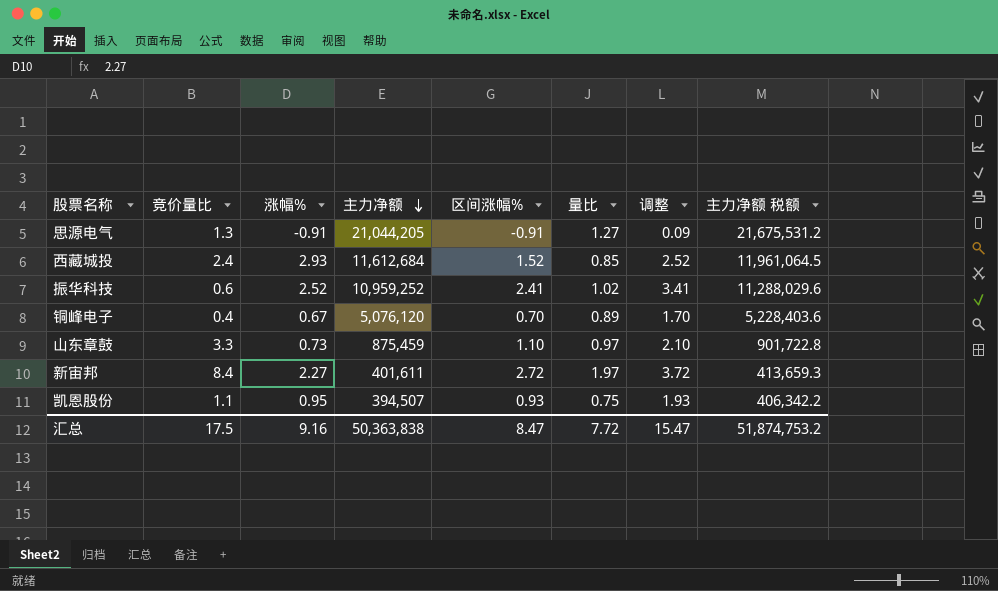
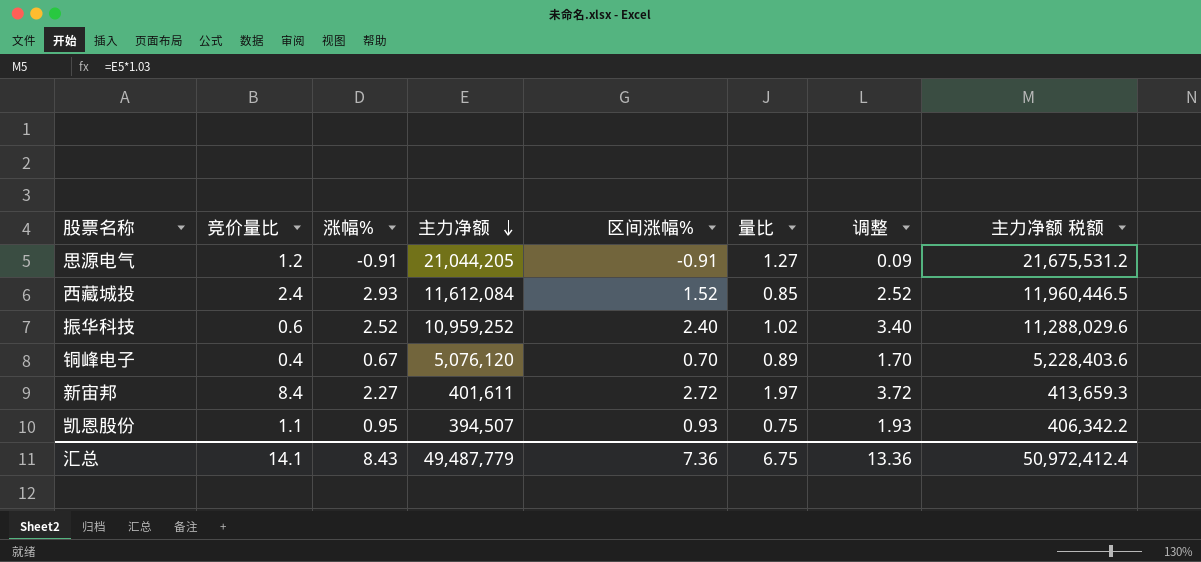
row 山东章鼓: 3.3 | 0.73 | 875,459 | 1.10 | 0.97 | 2.10 | 901,722.8 -> none
思源电气 | 竞价量比: 1.3 -> 1.2
西藏城投 | 主力净额: 11,612,684 -> 11,612,084
西藏城投 | 主力净额 税额: 11,961,064.5 -> 11,960,446.5
振华科技 | 区间涨幅%: 2.41 -> 2.40
振华科技 | 调整: 3.41 -> 3.40
汇总 | 竞价量比: 17.5 -> 14.1
汇总 | 涨幅%: 9.16 -> 8.43
汇总 | 主力净额: 50,363,838 -> 49,487,779
汇总 | 区间涨幅%: 8.47 -> 7.36
汇总 | 量比: 7.72 -> 6.75
汇总 | 调整: 15.47 -> 13.36
汇总 | 主力净额 税额: 51,874,753.2 -> 50,972,412.4

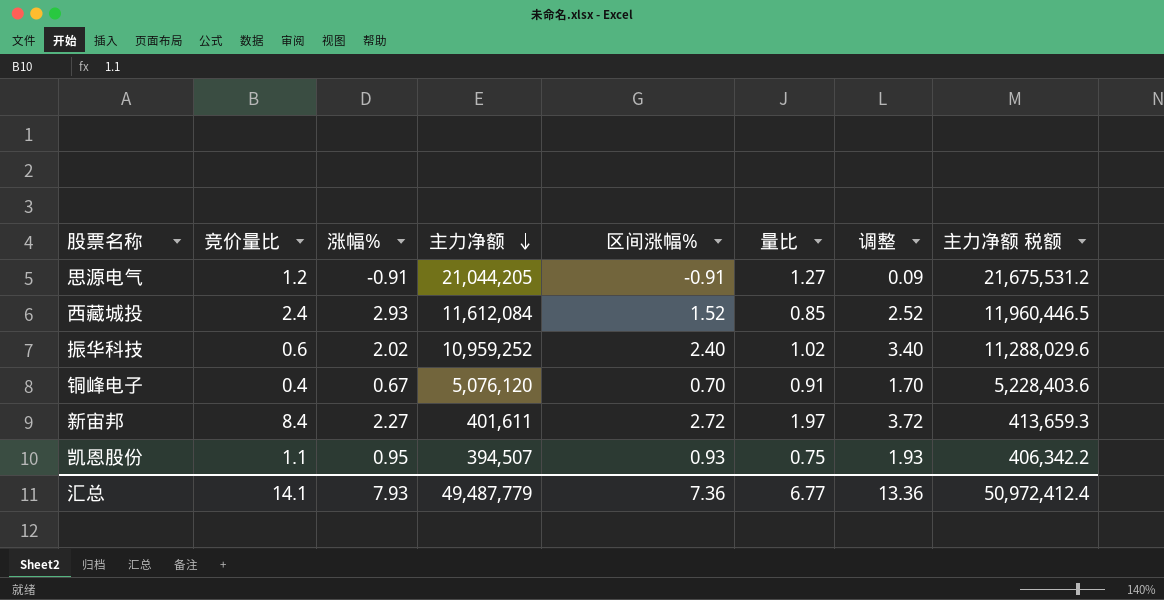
振华科技 | 涨幅%: 2.52 -> 2.02
铜峰电子 | 量比: 0.89 -> 0.91
汇总 | 涨幅%: 8.43 -> 7.93
汇总 | 量比: 6.75 -> 6.77

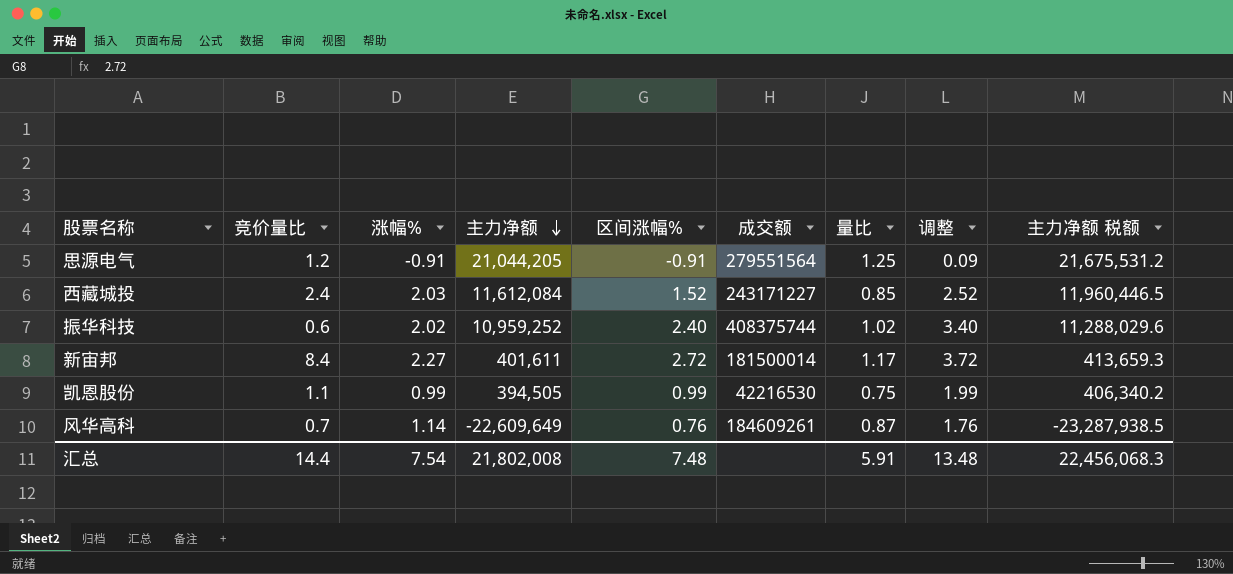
column 成交额 | position: none -> 6
row 铜峰电子: 0.4 | 0.67 | 5,076,120 | 0.70 | 0.91 | 1.70 | 5,228,403.6 -> none
思源电气 | 量比: 1.27 -> 1.25
西藏城投 | 涨幅%: 2.93 -> 2.03
新宙邦 | 量比: 1.97 -> 1.17
凯恩股份 | 涨幅%: 0.95 -> 0.99
凯恩股份 | 主力净额: 394,507 -> 394,505
凯恩股份 | 区间涨幅%: 0.93 -> 0.99
凯恩股份 | 调整: 1.93 -> 1.99
凯恩股份 | 主力净额 税额: 406,342.2 -> 406,340.2
row 风华高科: none -> 0.7 | 1.14 | -22,609,649 | 0.76 | 184609261 | 0.87 | 1.76 | -23,287,938.5
汇总 | 竞价量比: 14.1 -> 14.4
汇总 | 涨幅%: 7.93 -> 7.54
汇总 | 主力净额: 49,487,779 -> 21,802,008
汇总 | 区间涨幅%: 7.36 -> 7.48
汇总 | 量比: 6.77 -> 5.91
汇总 | 调整: 13.36 -> 13.48
汇总 | 主力净额 税额: 50,972,412.4 -> 22,456,068.3

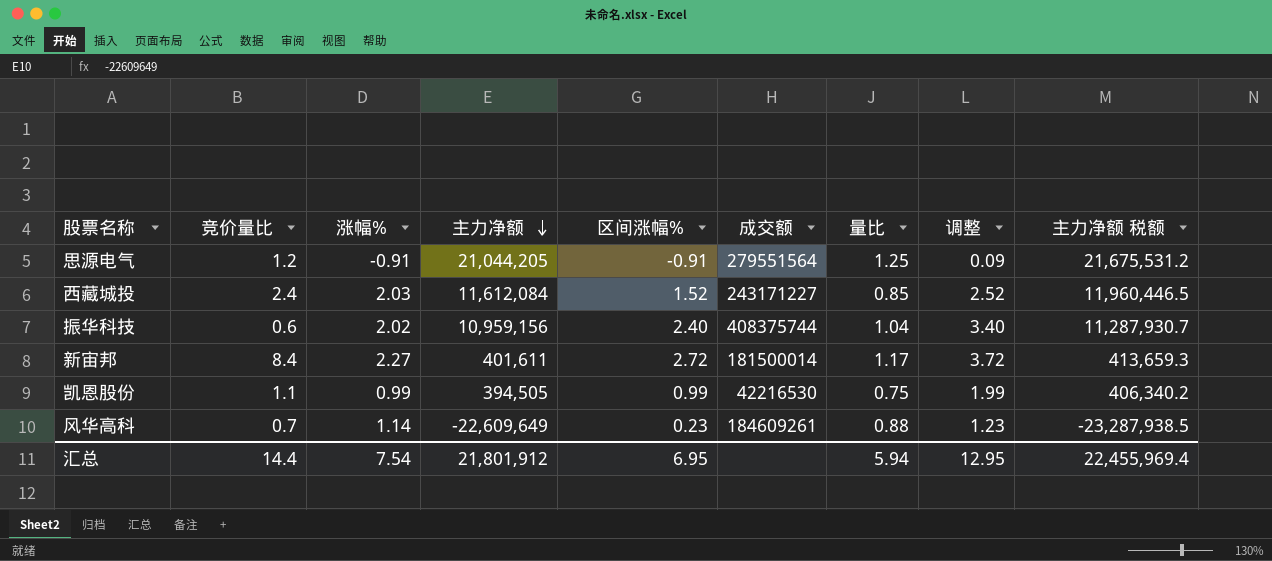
振华科技 | 主力净额: 10,959,252 -> 10,959,156
振华科技 | 量比: 1.02 -> 1.04
振华科技 | 主力净额 税额: 11,288,029.6 -> 11,287,930.7
风华高科 | 区间涨幅%: 0.76 -> 0.23
风华高科 | 量比: 0.87 -> 0.88
风华高科 | 调整: 1.76 -> 1.23
汇总 | 主力净额: 21,802,008 -> 21,801,912
汇总 | 区间涨幅%: 7.48 -> 6.95
汇总 | 量比: 5.91 -> 5.94
汇总 | 调整: 13.48 -> 12.95
汇总 | 主力净额 税额: 22,456,068.3 -> 22,455,969.4

